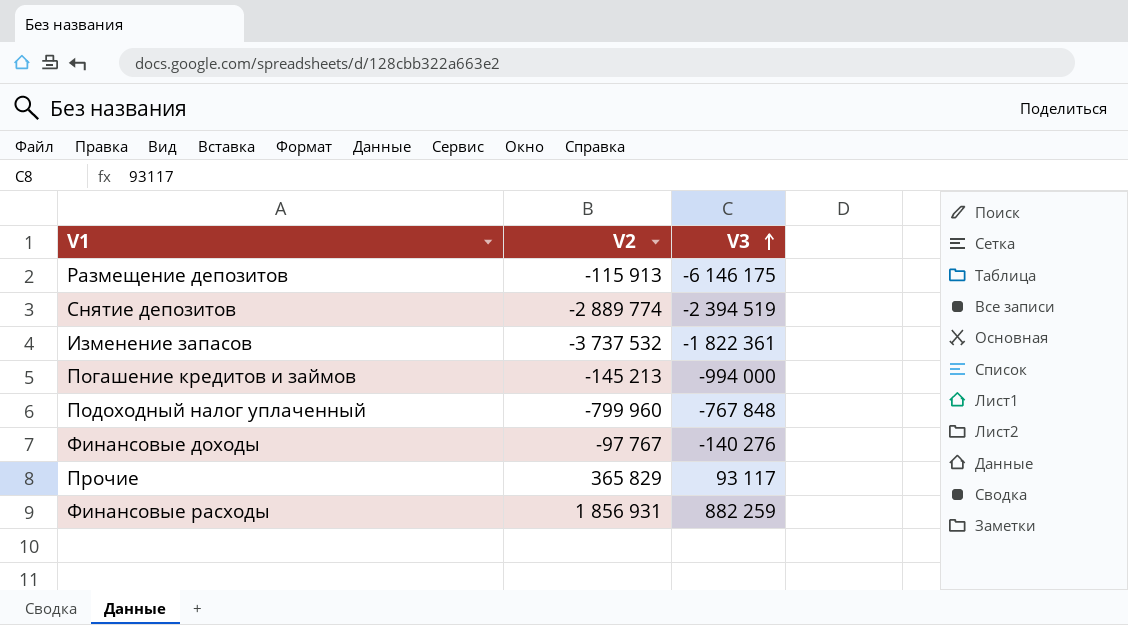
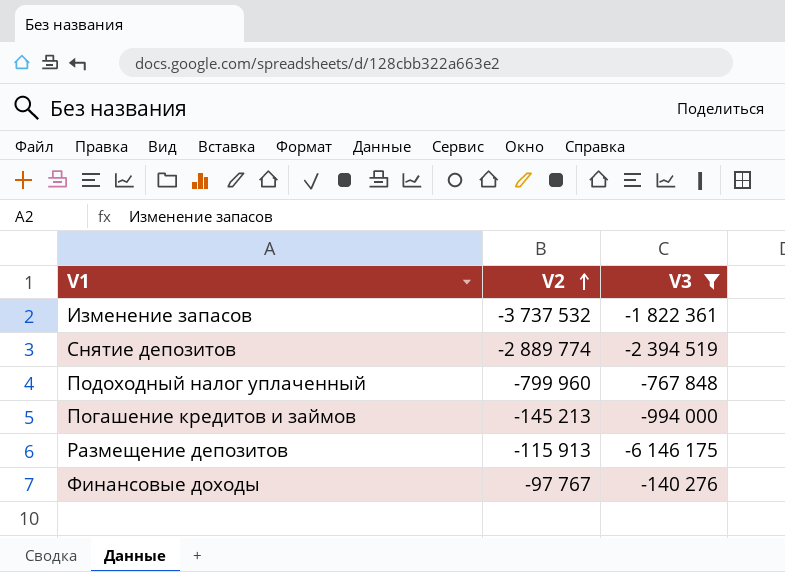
filter: none -> V3 <= -140 276
row order: V3 ascending -> V2 ascending

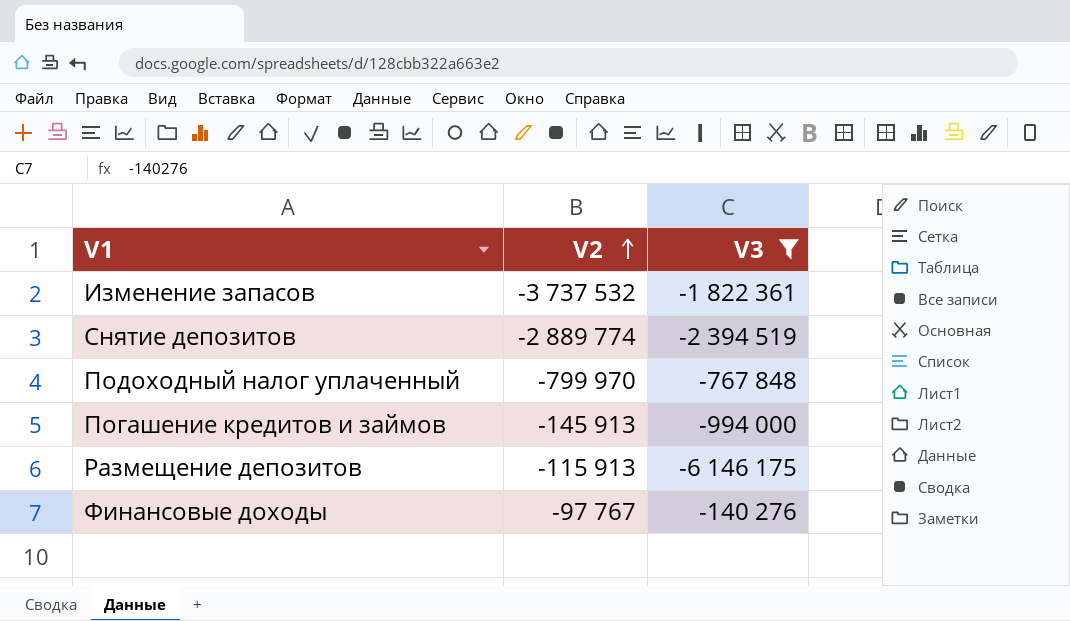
Подоходный налог уплаченный | V2: -799 960 -> -799 970
Погашение кредитов и займов | V2: -145 213 -> -145 913

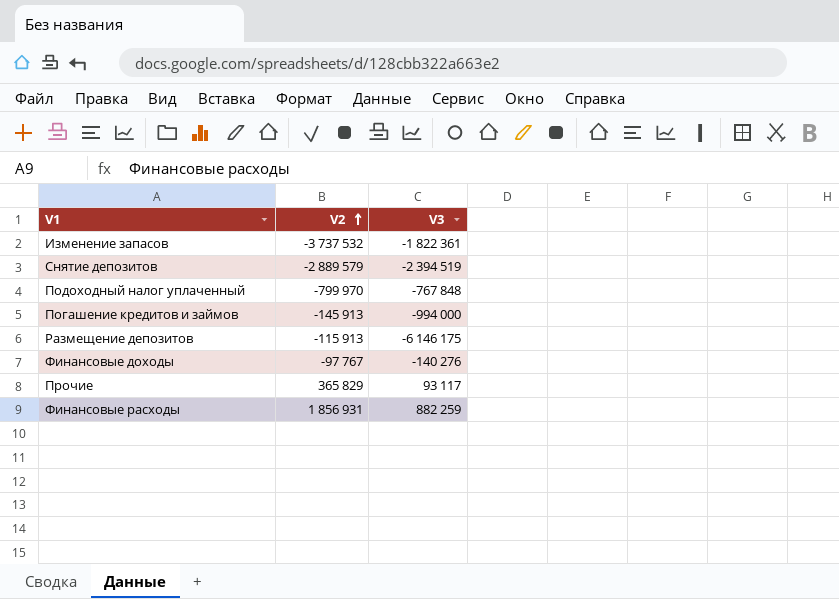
filter: V3 <= -140 276 -> none
Снятие депозитов | V2: -2 889 774 -> -2 889 579

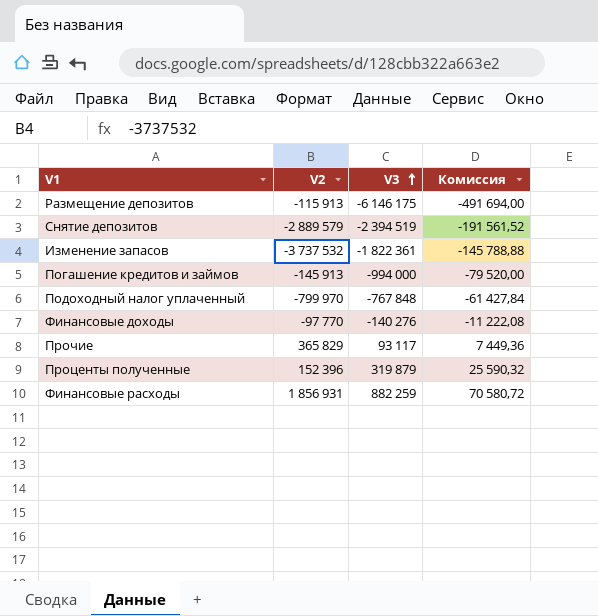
row order: V2 ascending -> V3 ascending
column Комиссия | formula: none -> [V3] * 0,08
Финансовые доходы | V2: -97 767 -> -97 770
row Проценты полученные: none -> 152 396 | 319 879 | 25 590,32

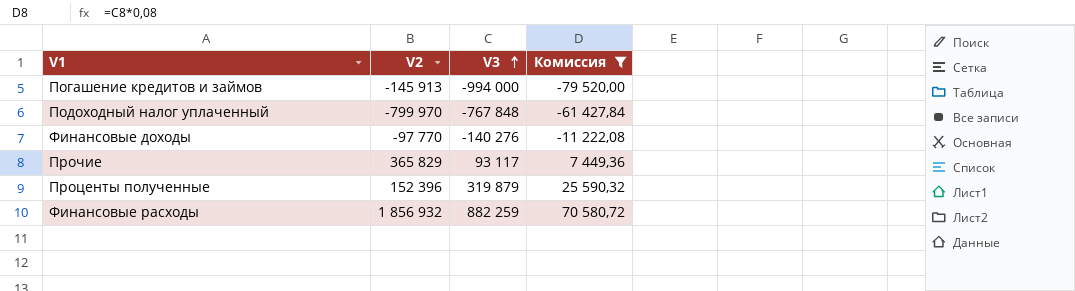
filter: none -> Комиссия >= -79 520,00
Финансовые расходы | V2: 1 856 931 -> 1 856 932

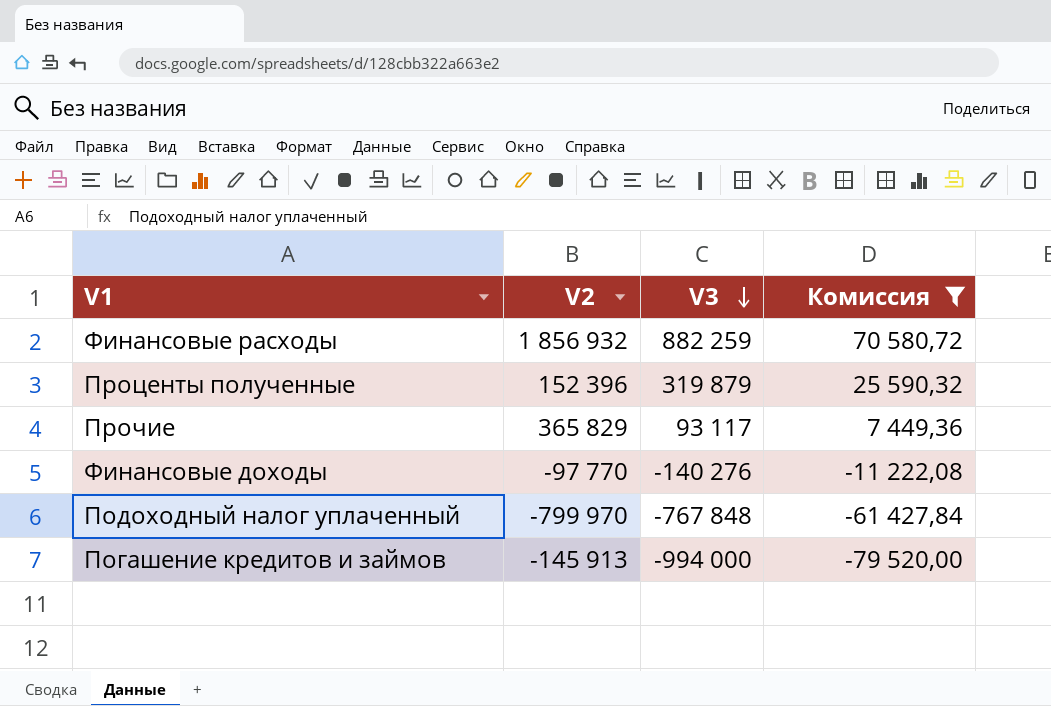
row order: V3 ascending -> V3 descending

